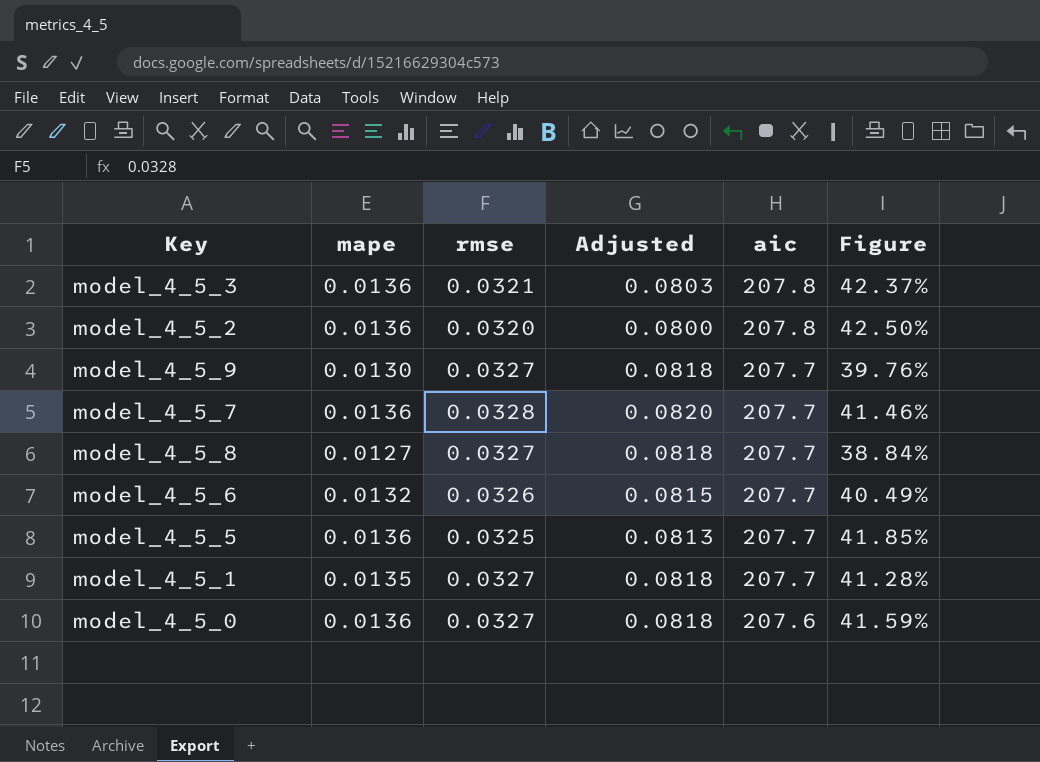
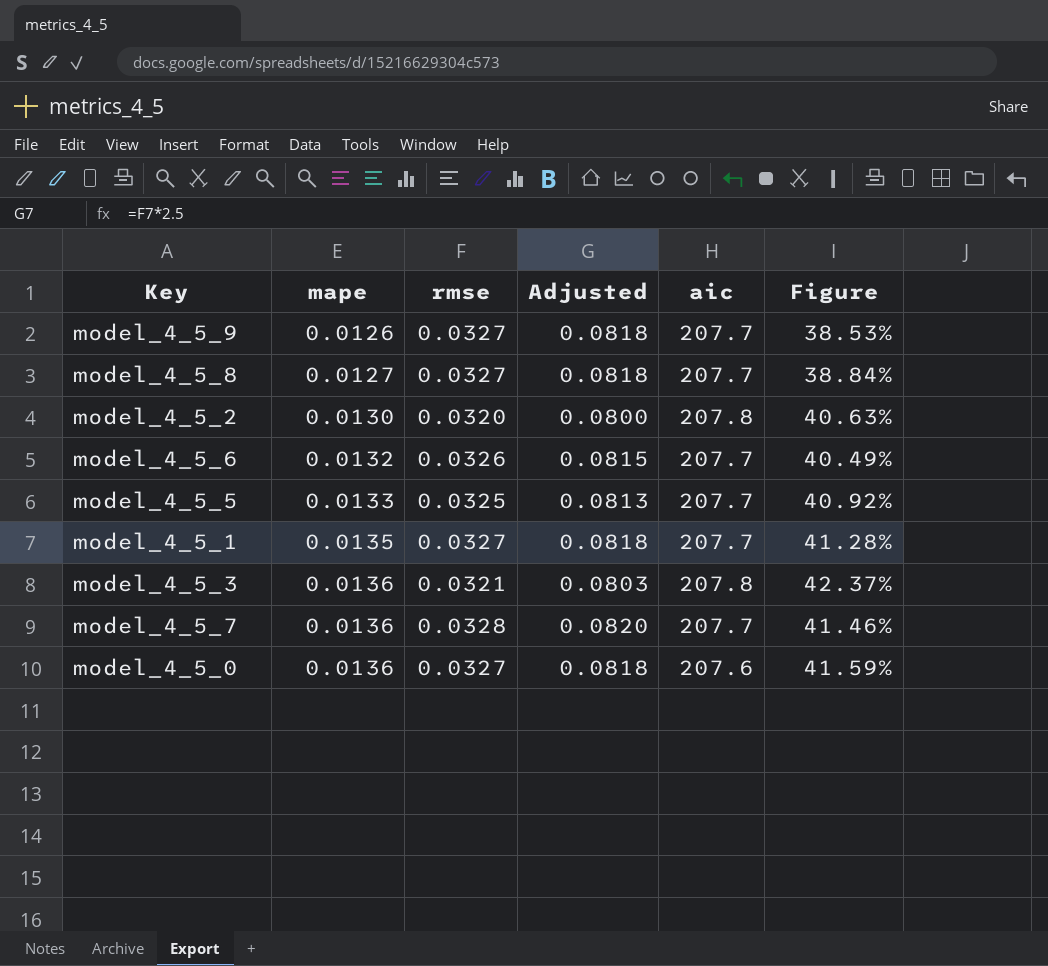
row order: aic descending -> mape ascending
model_4_5_9 | mape: 0.0130 -> 0.0126
model_4_5_9 | Figure: 39.76% -> 38.53%
model_4_5_2 | mape: 0.0136 -> 0.0130
model_4_5_2 | Figure: 42.50% -> 40.63%
model_4_5_5 | mape: 0.0136 -> 0.0133
model_4_5_5 | Figure: 41.85% -> 40.92%

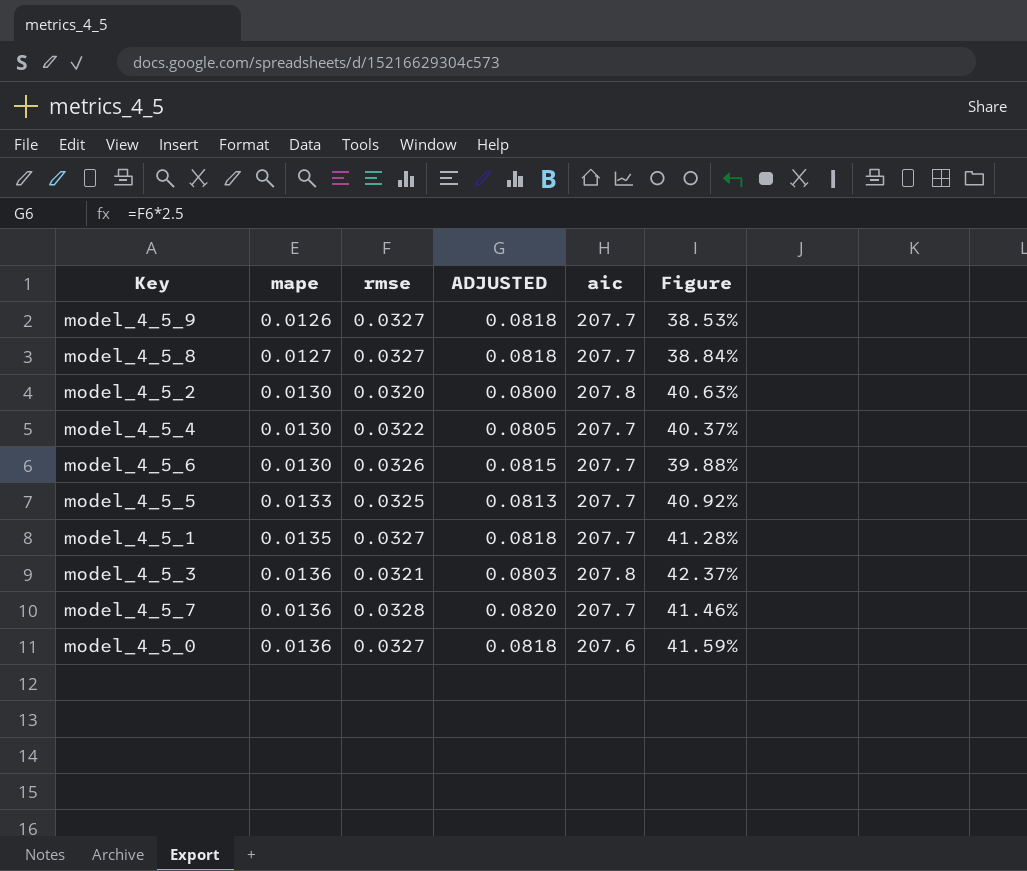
column name: Adjusted -> ADJUSTED
row model_4_5_4: none -> 0.0130 | 0.0322 | 0.0805 | 207.7 | 40.37%
model_4_5_6 | mape: 0.0132 -> 0.0130
model_4_5_6 | Figure: 40.49% -> 39.88%

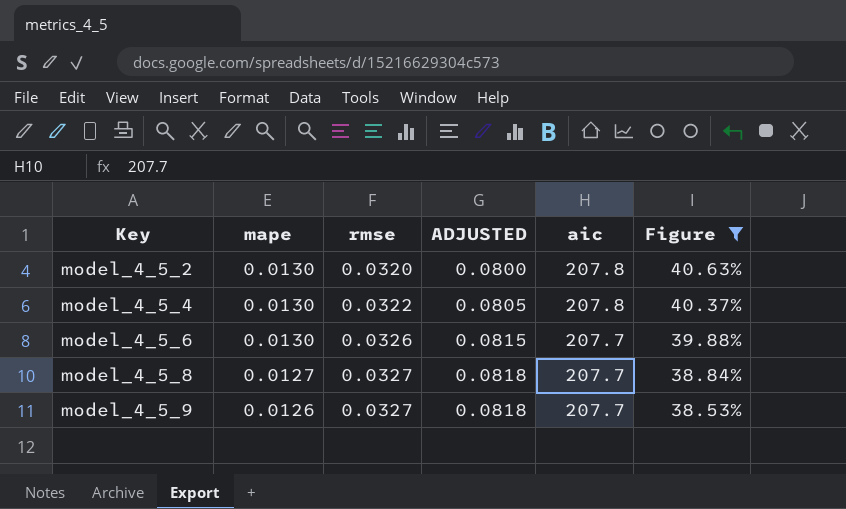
filter: none -> Figure <= 40.63%
row order: mape ascending -> Key ascending
model_4_5_4 | aic: 207.7 -> 207.8

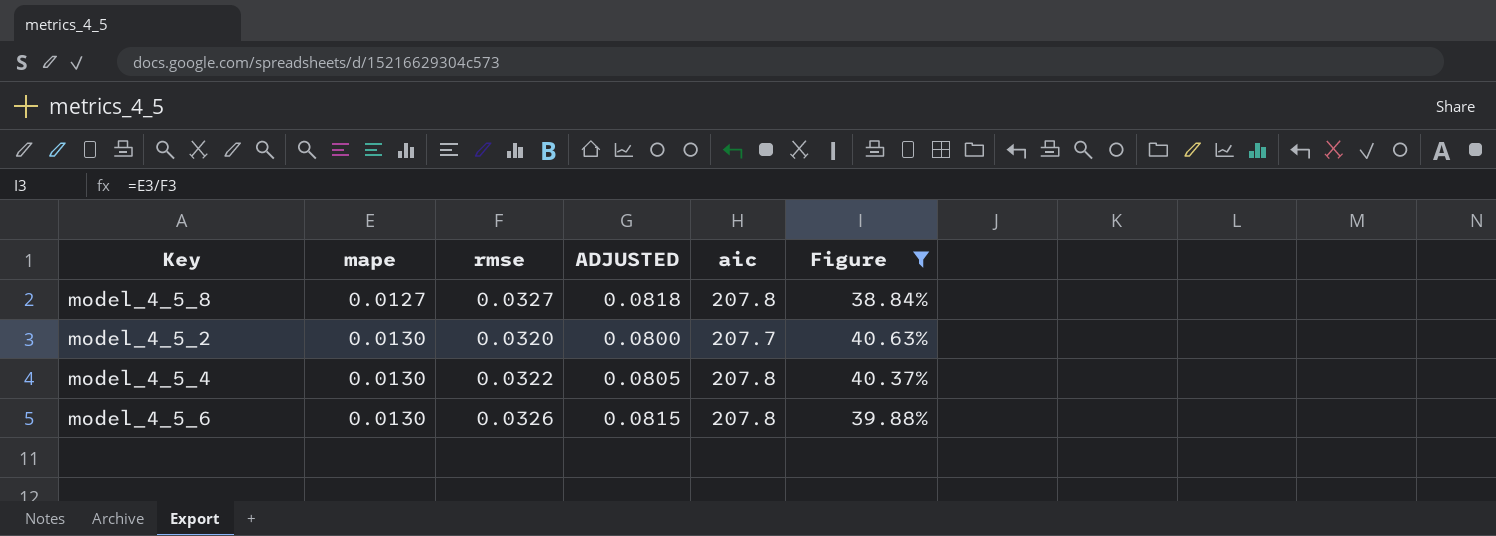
row order: Key ascending -> mape ascending
row model_4_5_9: 0.0126 | 0.0327 | 0.0818 | 207.7 | 38.53% -> none
model_4_5_8 | aic: 207.7 -> 207.8
model_4_5_2 | aic: 207.8 -> 207.7
model_4_5_6 | aic: 207.7 -> 207.8

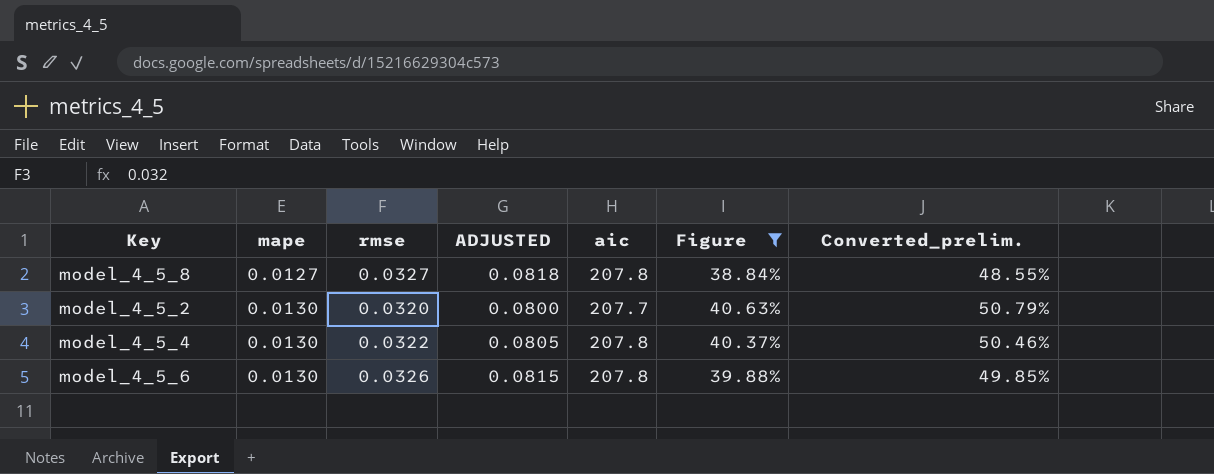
column Converted_prelim. | formula: none -> [Figure] * 1.25

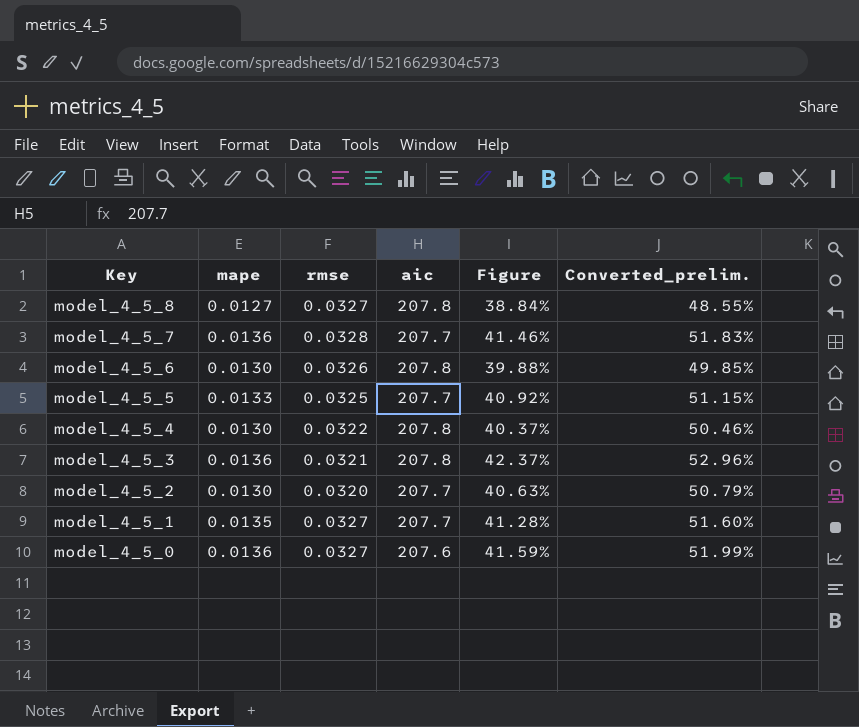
filter: Figure <= 40.63% -> none
row order: mape ascending -> Key descending
column ADJUSTED | formula: [rmse] * 2.5 -> none

